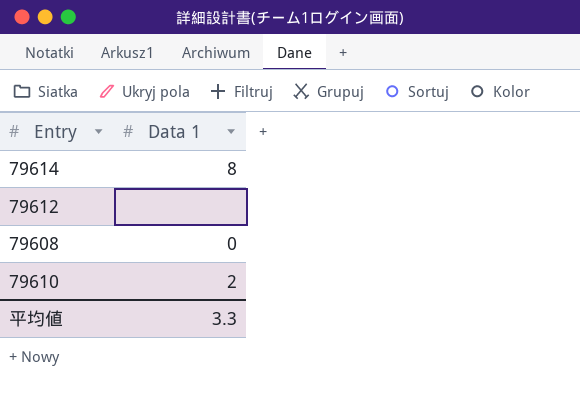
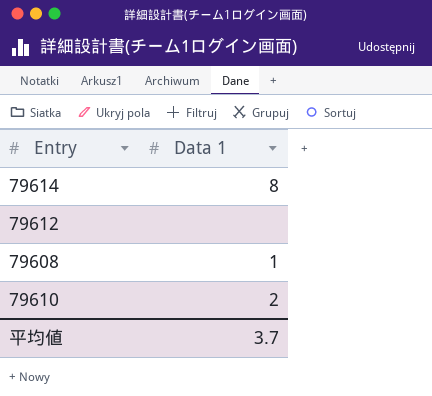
79608 | Data 1: 0 -> 1
平均値 | Data 1: 3.3 -> 3.7

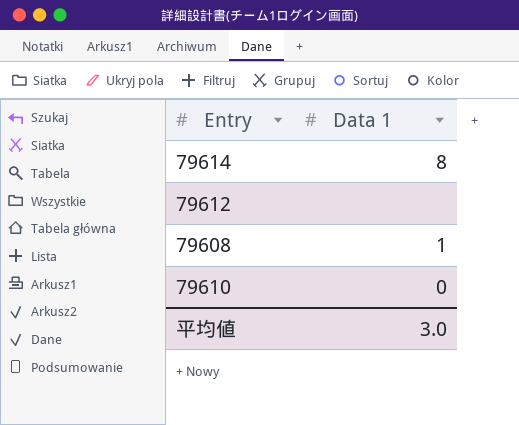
79610 | Data 1: 2 -> 0
平均値 | Data 1: 3.7 -> 3.0

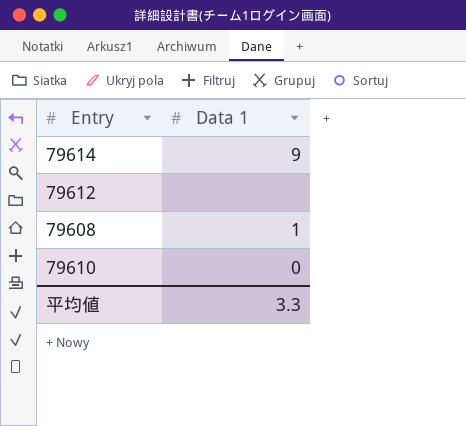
79614 | Data 1: 8 -> 9
平均値 | Data 1: 3.0 -> 3.3

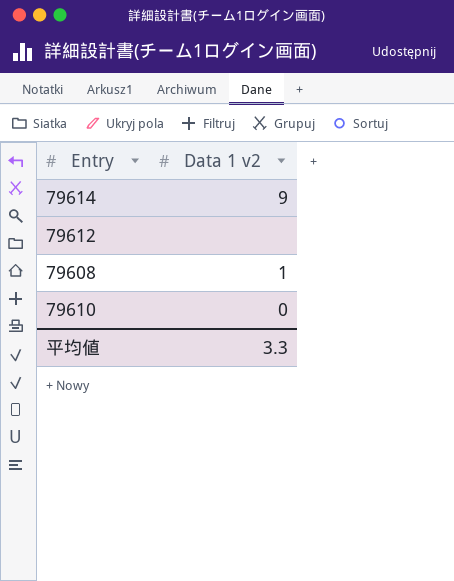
column name: Data 1 -> Data 1 v2

